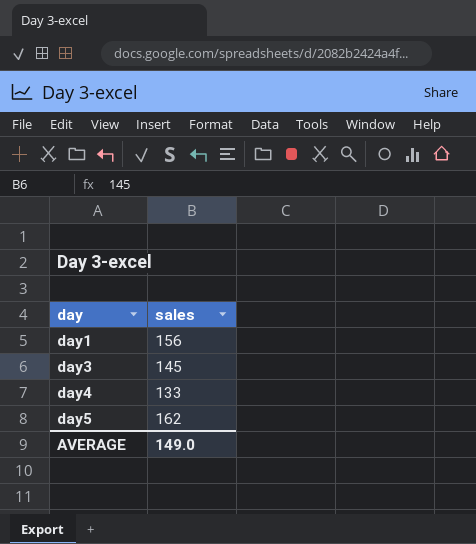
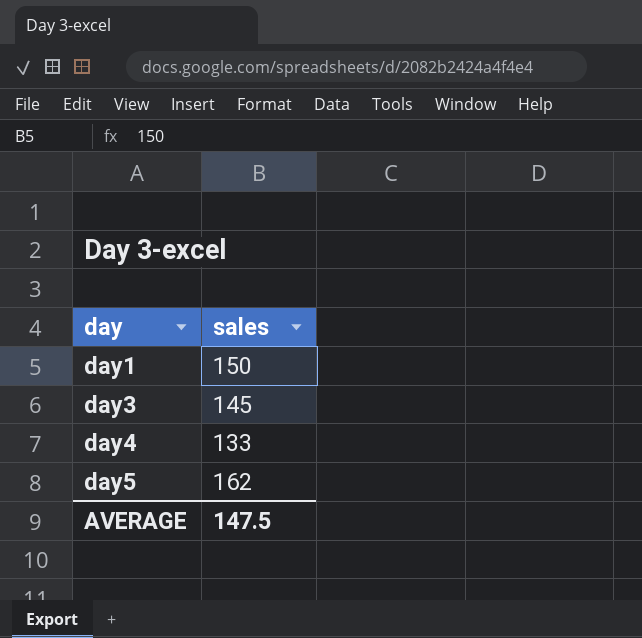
day1 | sales: 156 -> 150
AVERAGE | sales: 149.0 -> 147.5

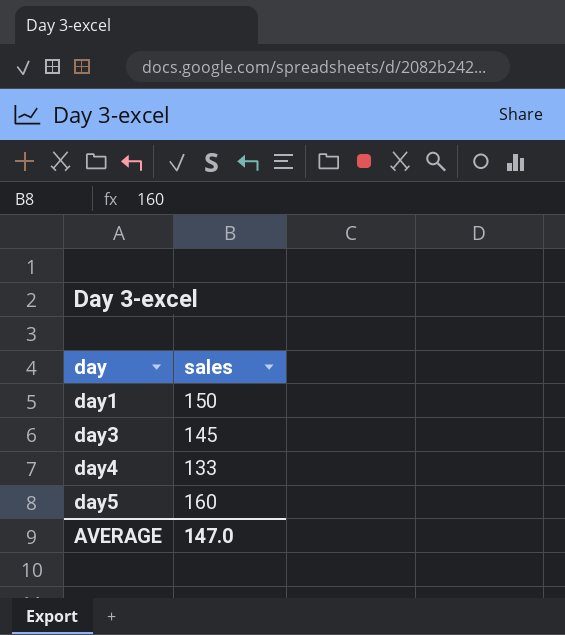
day5 | sales: 162 -> 160
AVERAGE | sales: 147.5 -> 147.0

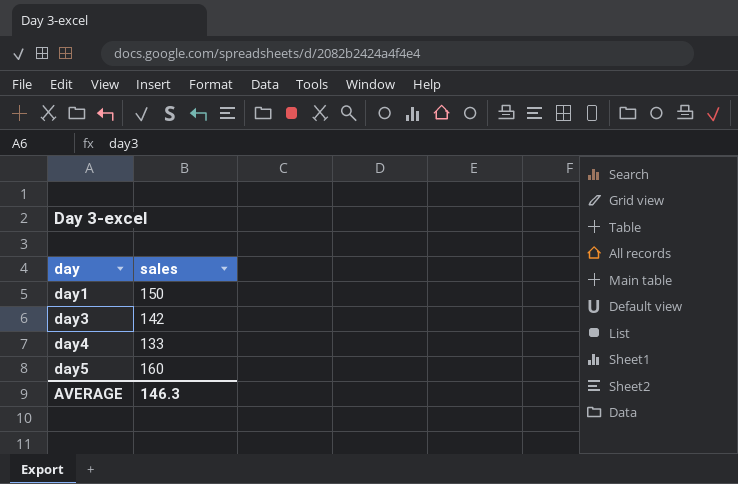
day3 | sales: 145 -> 142
AVERAGE | sales: 147.0 -> 146.3

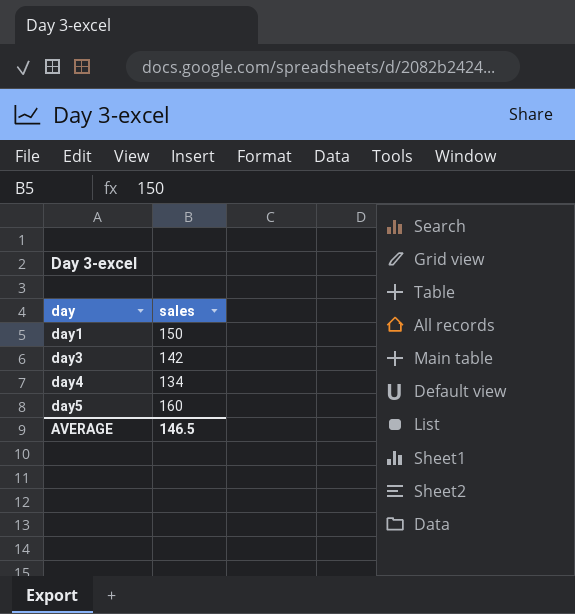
day4 | sales: 133 -> 134
AVERAGE | sales: 146.3 -> 146.5

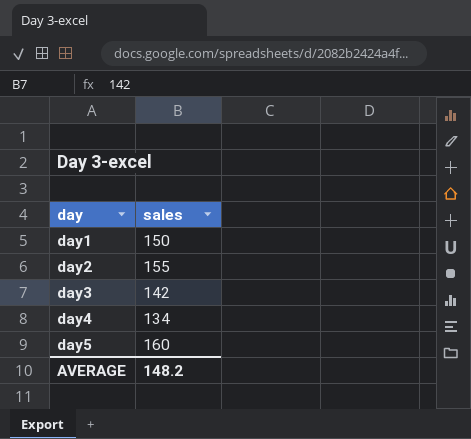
row day2: none -> 155
AVERAGE | sales: 146.5 -> 148.2

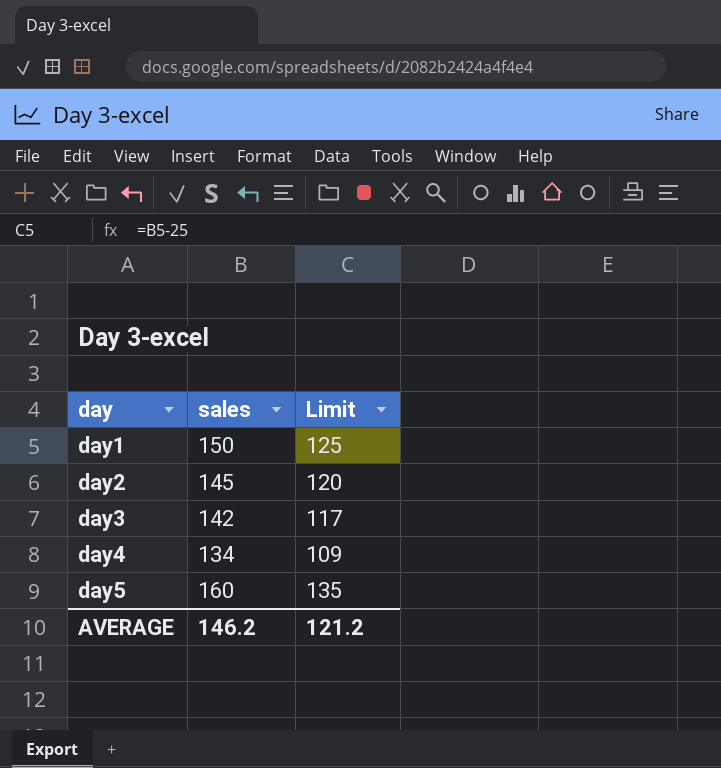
column Limit | formula: none -> [sales] - 25
day2 | sales: 155 -> 145
AVERAGE | sales: 148.2 -> 146.2

